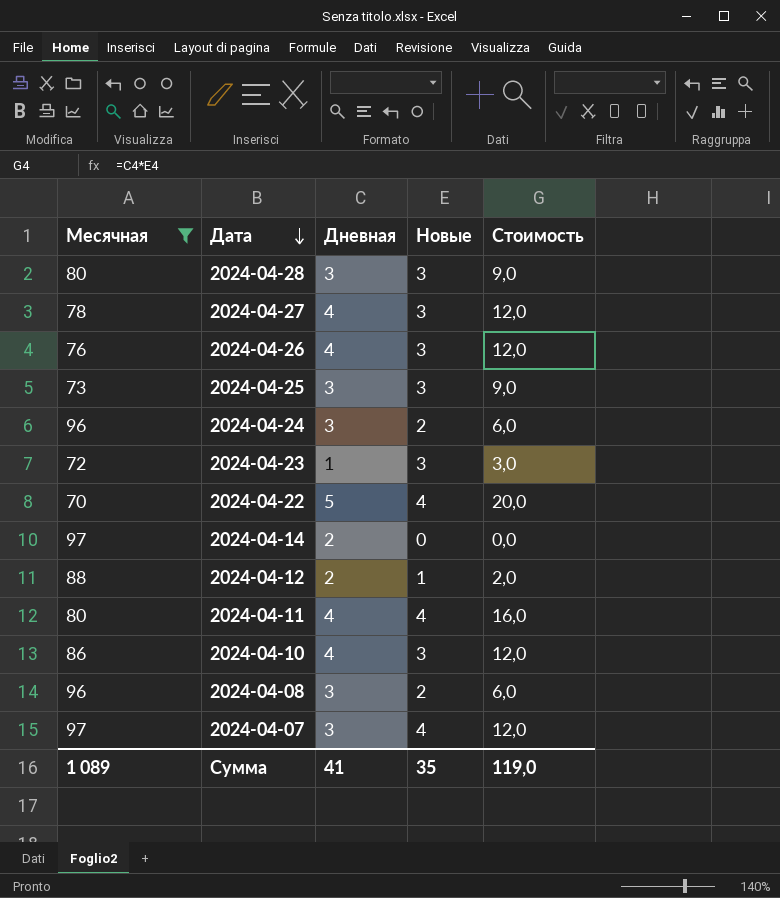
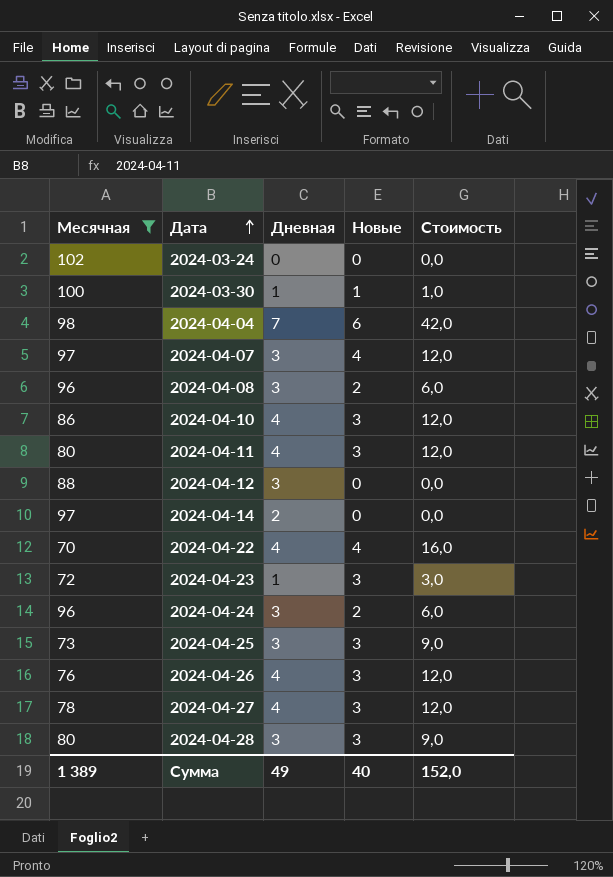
row order: Дата descending -> Дата ascending
row 2024-03-24: none -> 102 | 0 | 0 | 0,0
row 2024-03-30: none -> 100 | 1 | 1 | 1,0
row 2024-04-04: none -> 98 | 7 | 6 | 42,0
2024-04-11 | Новые: 4 -> 3
2024-04-11 | Стоимость: 16,0 -> 12,0
2024-04-12 | Дневная: 2 -> 3
2024-04-12 | Новые: 1 -> 0
2024-04-12 | Стоимость: 2,0 -> 0,0
2024-04-22 | Дневная: 5 -> 4
2024-04-22 | Стоимость: 20,0 -> 16,0
Сумма | Месячная: 1 089 -> 1 389
Сумма | Дневная: 41 -> 49
Сумма | Новые: 35 -> 40
Сумма | Стоимость: 119,0 -> 152,0

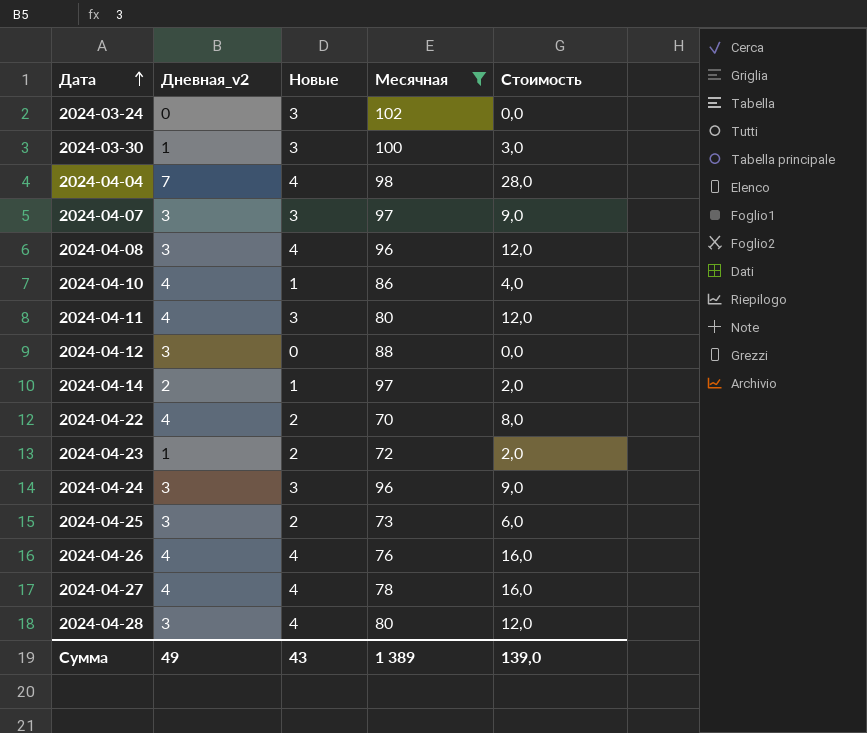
column name: Дневная -> Дневная_v2
column Месячная | position: 1 -> 4
2024-03-24 | Новые: 0 -> 3
2024-03-30 | Новые: 1 -> 3
2024-03-30 | Стоимость: 1,0 -> 3,0
2024-04-04 | Новые: 6 -> 4
2024-04-04 | Стоимость: 42,0 -> 28,0
2024-04-07 | Новые: 4 -> 3
2024-04-07 | Стоимость: 12,0 -> 9,0
2024-04-08 | Новые: 2 -> 4
2024-04-08 | Стоимость: 6,0 -> 12,0
2024-04-10 | Новые: 3 -> 1
2024-04-10 | Стоимость: 12,0 -> 4,0
2024-04-14 | Новые: 0 -> 1
2024-04-14 | Стоимость: 0,0 -> 2,0
2024-04-22 | Новые: 4 -> 2
2024-04-22 | Стоимость: 16,0 -> 8,0
2024-04-23 | Новые: 3 -> 2
2024-04-23 | Стоимость: 3,0 -> 2,0
2024-04-24 | Новые: 2 -> 3
2024-04-24 | Стоимость: 6,0 -> 9,0
2024-04-25 | Новые: 3 -> 2
2024-04-25 | Стоимость: 9,0 -> 6,0
2024-04-26 | Новые: 3 -> 4
2024-04-26 | Стоимость: 12,0 -> 16,0
2024-04-27 | Новые: 3 -> 4
2024-04-27 | Стоимость: 12,0 -> 16,0
2024-04-28 | Новые: 3 -> 4
2024-04-28 | Стоимость: 9,0 -> 12,0
Сумма | Новые: 40 -> 43
Сумма | Стоимость: 152,0 -> 139,0

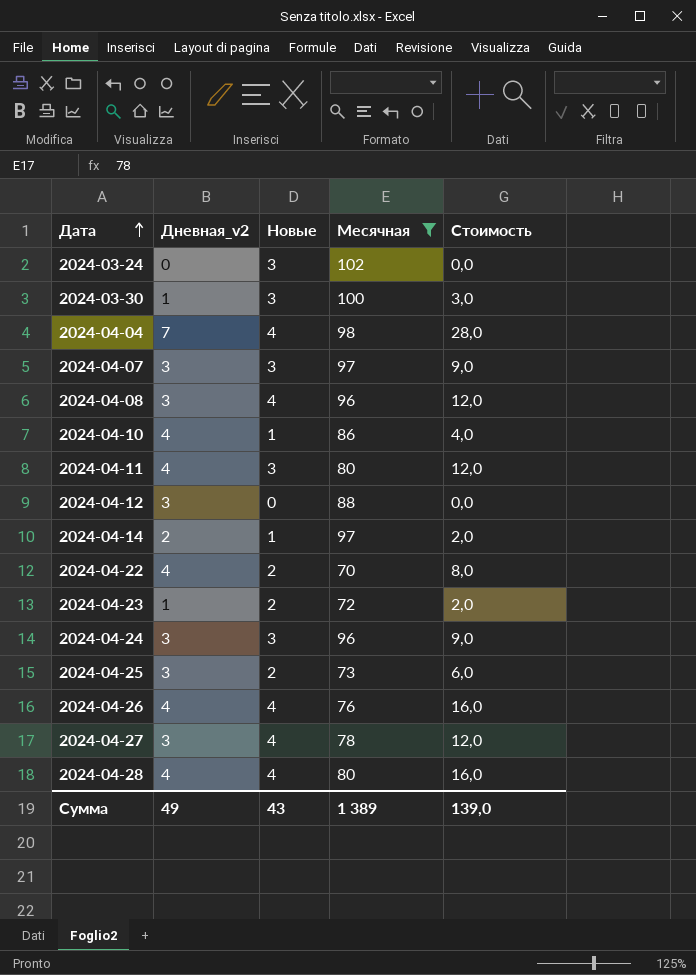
2024-04-27 | Дневная_v2: 4 -> 3
2024-04-27 | Стоимость: 16,0 -> 12,0
2024-04-28 | Дневная_v2: 3 -> 4
2024-04-28 | Стоимость: 12,0 -> 16,0

